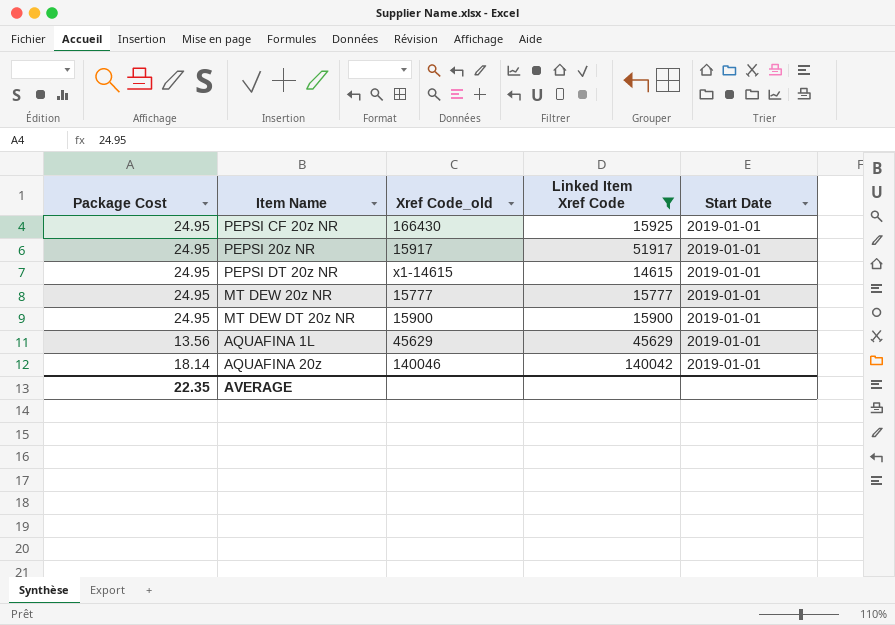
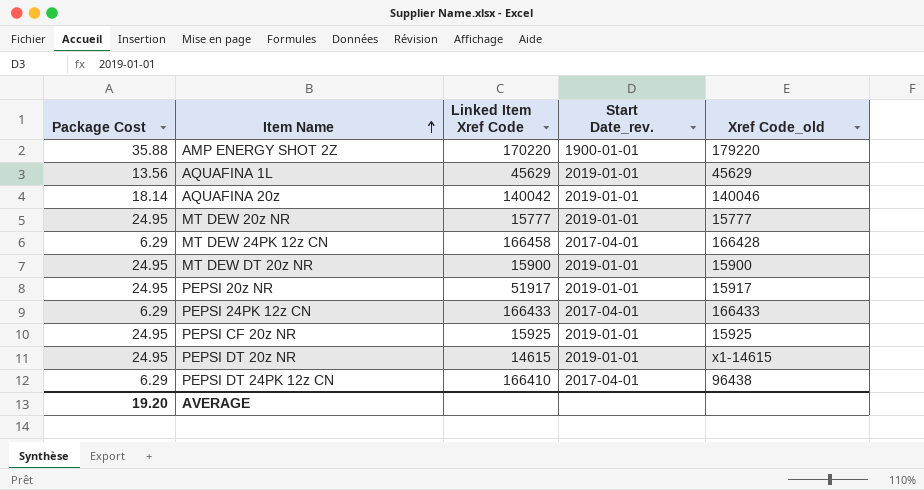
filter: Linked Item Xref Code <= 140042 -> none
row order: none -> Item Name ascending
column name: Start Date -> Start Date_rev.
column Xref Code_old | position: 3 -> 5
PEPSI CF 20z NR | Xref Code_old: 166430 -> 15925
AVERAGE | Package Cost: 22.35 -> 19.20

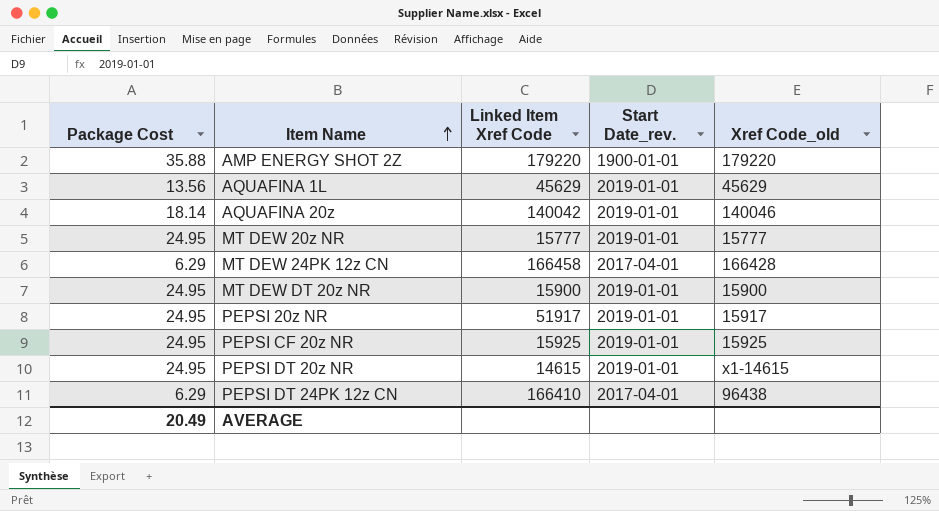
row PEPSI 24PK 12z CN: 6.29 | 166433 | 2017-04-01 | 166433 -> none
AMP ENERGY SHOT 2Z | Linked Item Xref Code: 170220 -> 179220
AVERAGE | Package Cost: 19.20 -> 20.49

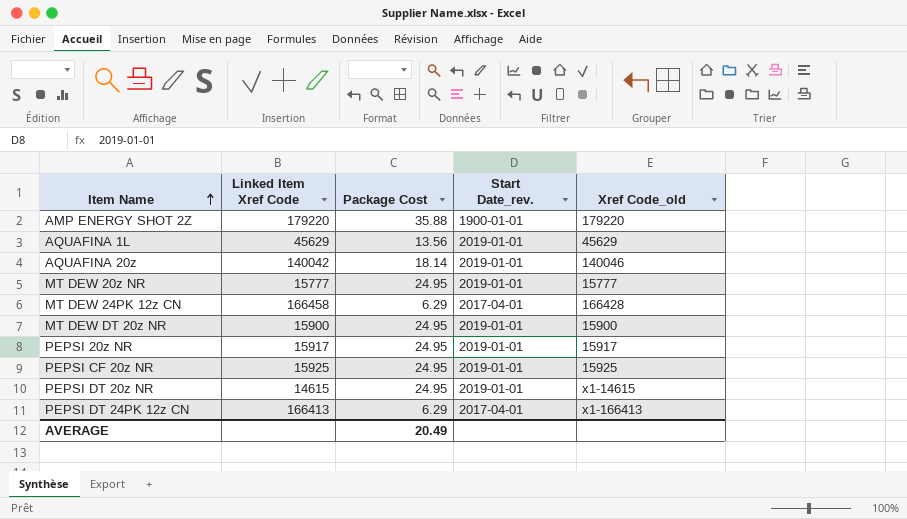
column Package Cost | position: 1 -> 3
PEPSI 20z NR | Linked Item Xref Code: 51917 -> 15917
PEPSI DT 24PK 12z CN | Linked Item Xref Code: 166410 -> 166413
PEPSI DT 24PK 12z CN | Xref Code_old: 96438 -> x1-166413

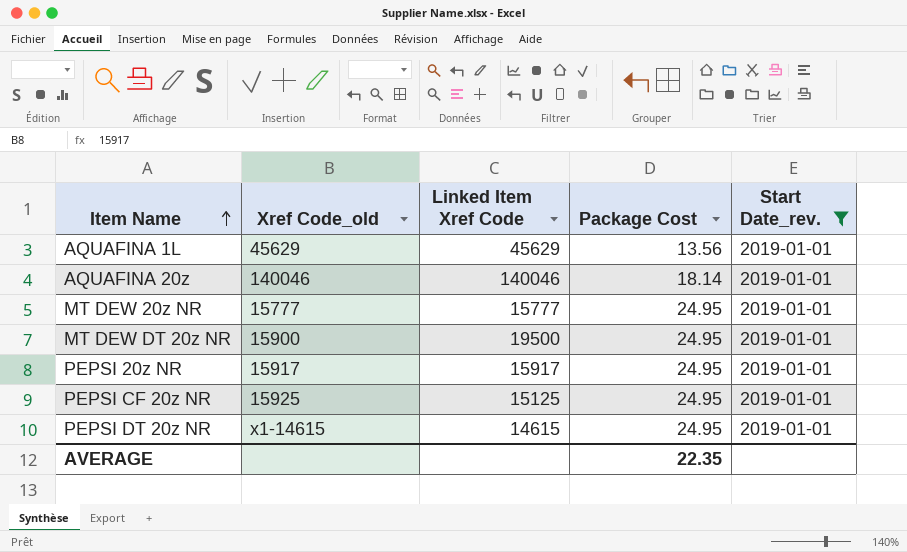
filter: none -> Start Date_rev. = 2019-01-01
column Xref Code_old | position: 5 -> 2
AQUAFINA 20z | Linked Item Xref Code: 140042 -> 140046
MT DEW DT 20z NR | Linked Item Xref Code: 15900 -> 19500
PEPSI CF 20z NR | Linked Item Xref Code: 15925 -> 15125
AVERAGE | Package Cost: 20.49 -> 22.35

